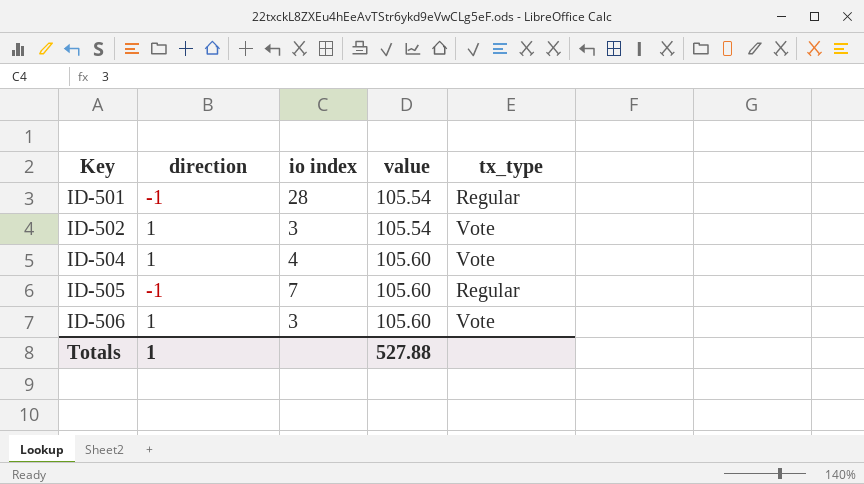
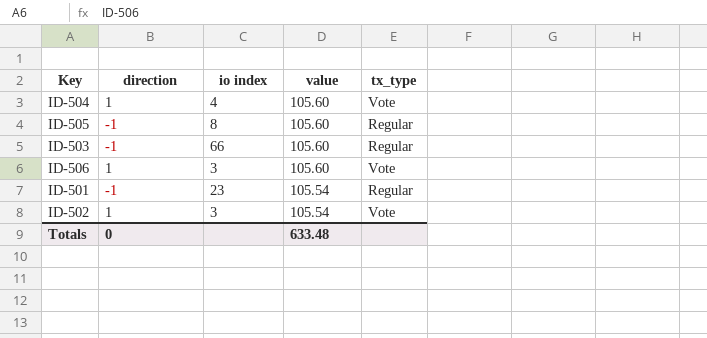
row order: Key ascending -> value descending
ID-505 | io index: 7 -> 8
row ID-503: none -> -1 | 66 | 105.60 | Regular
ID-501 | io index: 28 -> 23
Totals | direction: 1 -> 0
Totals | value: 527.88 -> 633.48

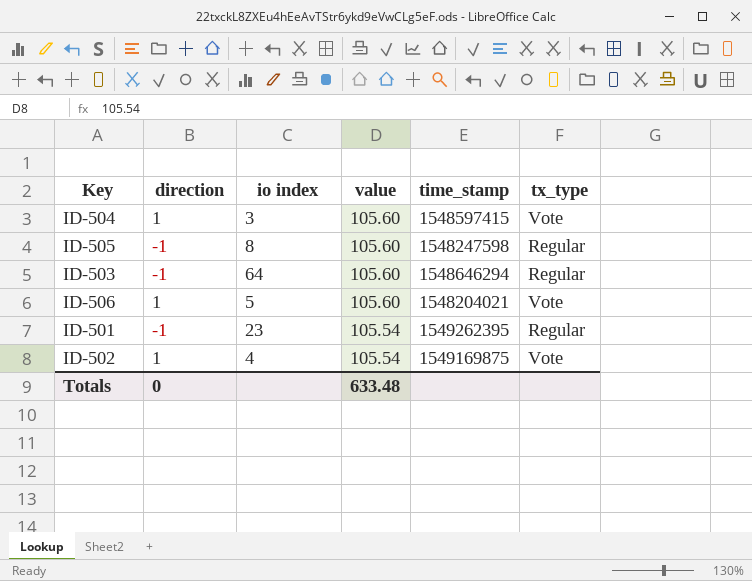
column time_stamp | position: none -> 5
ID-504 | io index: 4 -> 3
ID-503 | io index: 66 -> 64
ID-506 | io index: 3 -> 5
ID-502 | io index: 3 -> 4

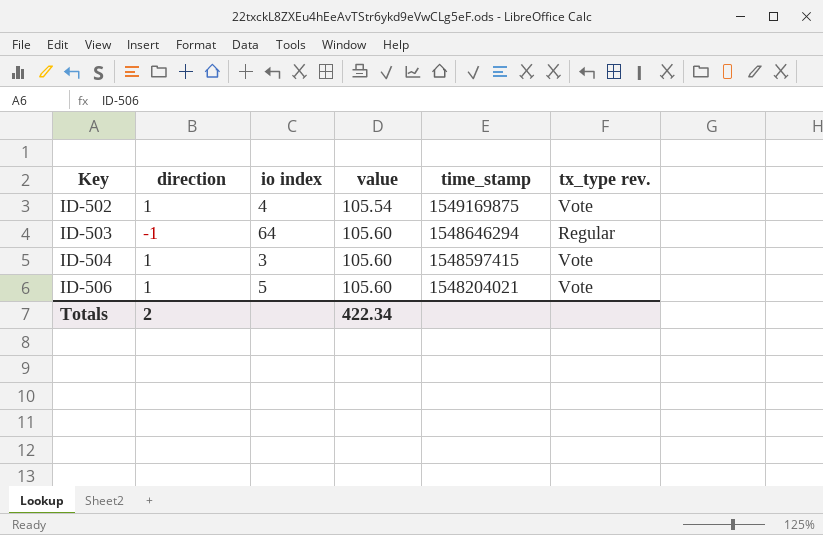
row order: value descending -> Key ascending
column name: tx_type -> tx_type rev.
row ID-505: -1 | 8 | 105.60 | 1548247598 | Regular -> none
row ID-501: -1 | 23 | 105.54 | 1549262395 | Regular -> none
Totals | direction: 0 -> 2
Totals | value: 633.48 -> 422.34

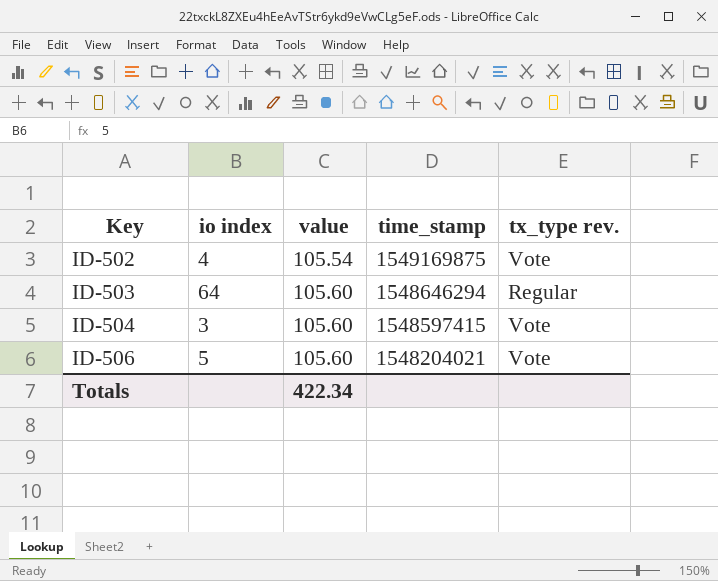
column direction | position: 2 -> none

